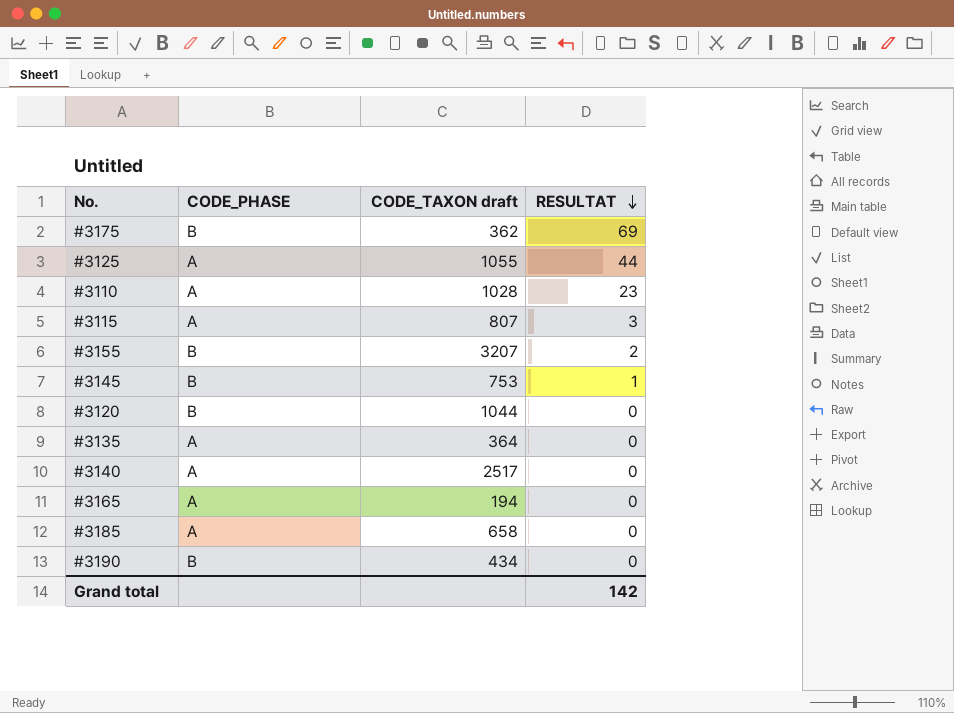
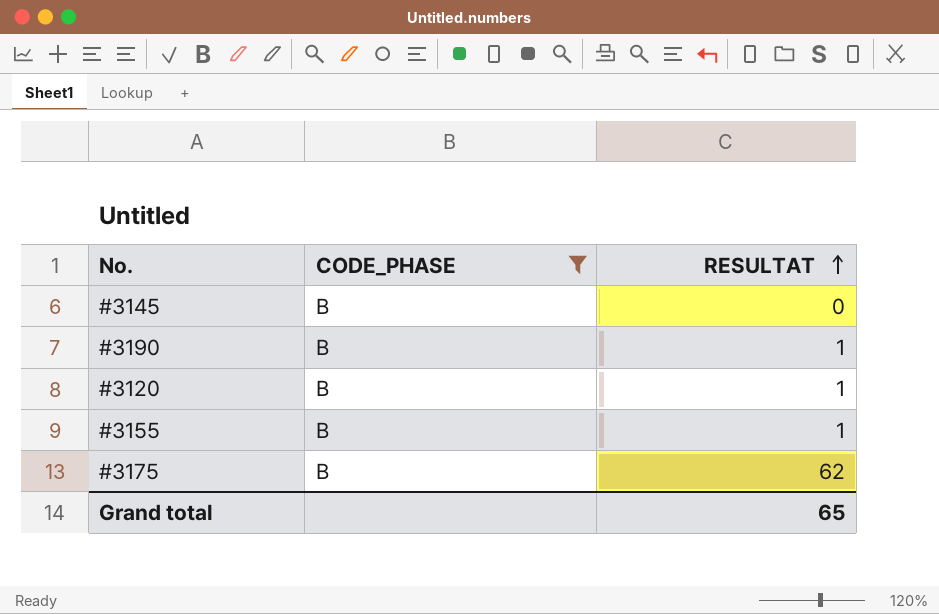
filter: none -> CODE_PHASE = B
row order: RESULTAT descending -> RESULTAT ascending
column CODE_TAXON draft | position: 3 -> none
#3145 | RESULTAT: 1 -> 0
#3190 | RESULTAT: 0 -> 1
#3120 | RESULTAT: 0 -> 1
#3155 | RESULTAT: 2 -> 1
#3175 | RESULTAT: 69 -> 62
Grand total | RESULTAT: 142 -> 65

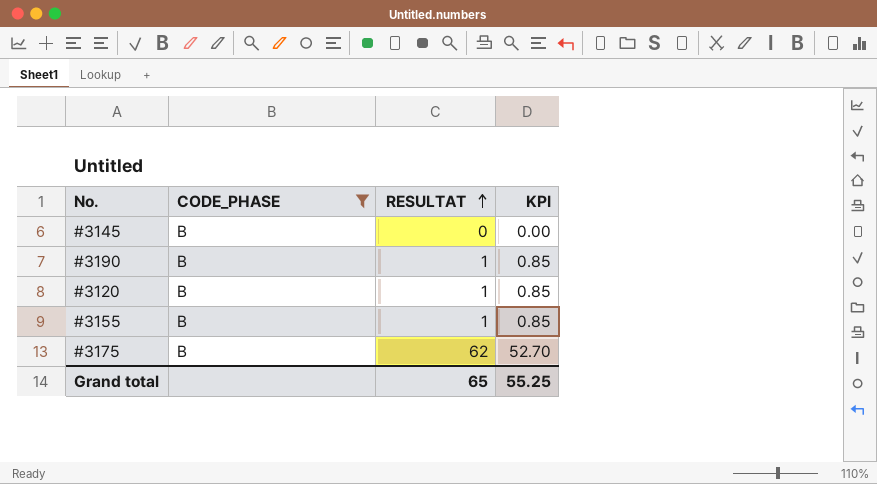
column KPI | formula: none -> [RESULTAT] * 0.85

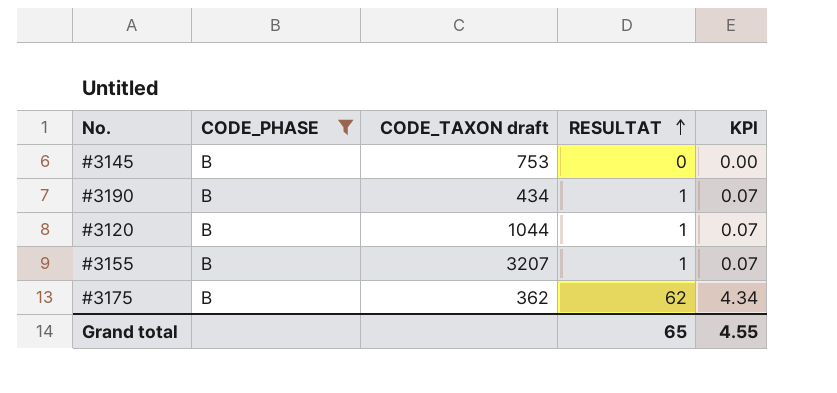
column CODE_TAXON draft | position: none -> 3
column KPI | formula: [RESULTAT] * 0.85 -> [RESULTAT] * 0.07
Grand total | KPI: 55.25 -> 4.55

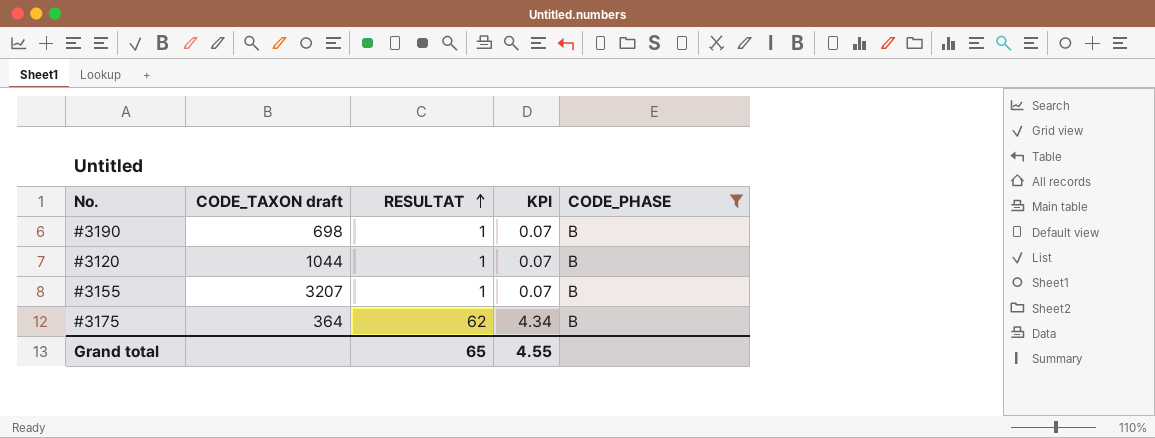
column CODE_PHASE | position: 2 -> 5
row #3145: B | 753 | 0 | 0.00 -> none
#3190 | CODE_TAXON draft: 434 -> 698
#3175 | CODE_TAXON draft: 362 -> 364

